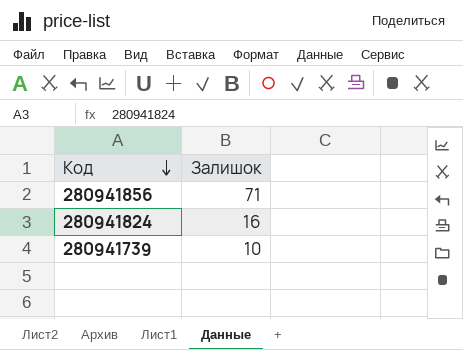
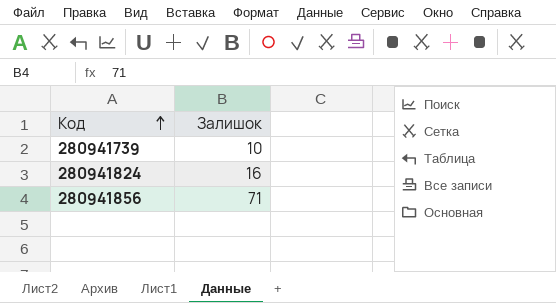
row order: Код descending -> Код ascending

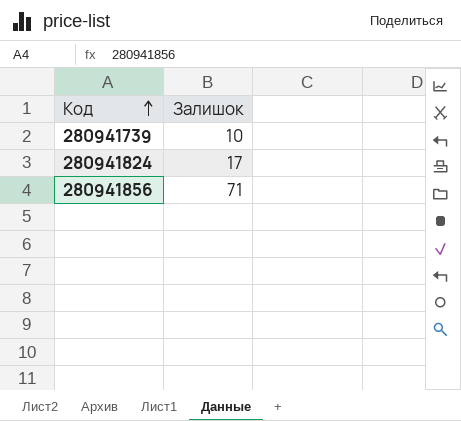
280941824 | Залишок: 16 -> 17

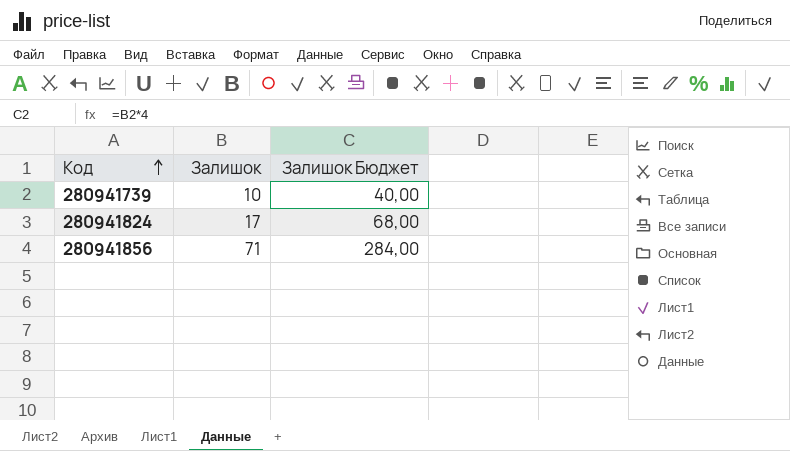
column Залишок Бюджет | formula: none -> [Залишок] * 4

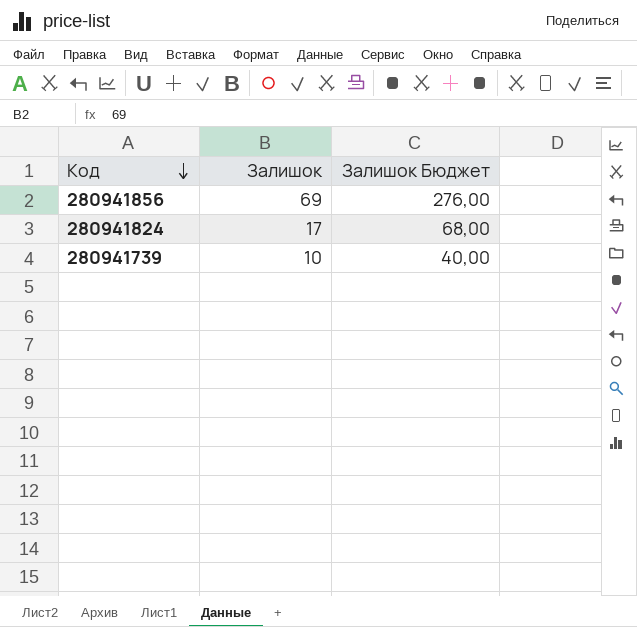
row order: Код ascending -> Код descending
280941856 | Залишок: 71 -> 69
280941856 | Залишок Бюджет: 284,00 -> 276,00

